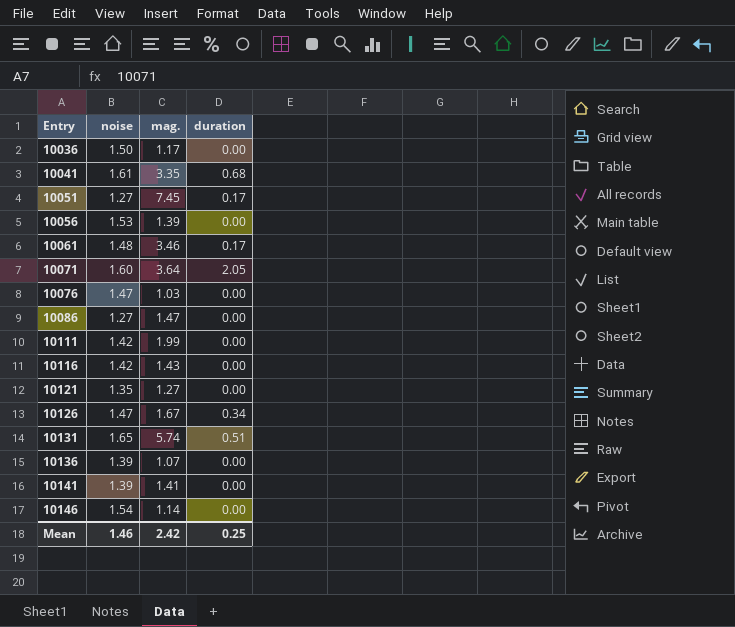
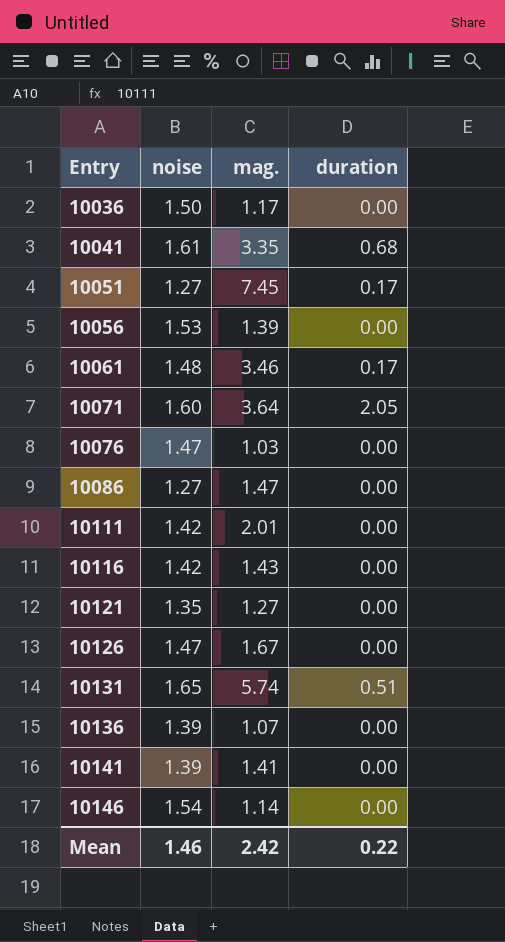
10111 | mag.: 1.99 -> 2.01
10126 | duration: 0.34 -> 0.00
Mean | duration: 0.25 -> 0.22

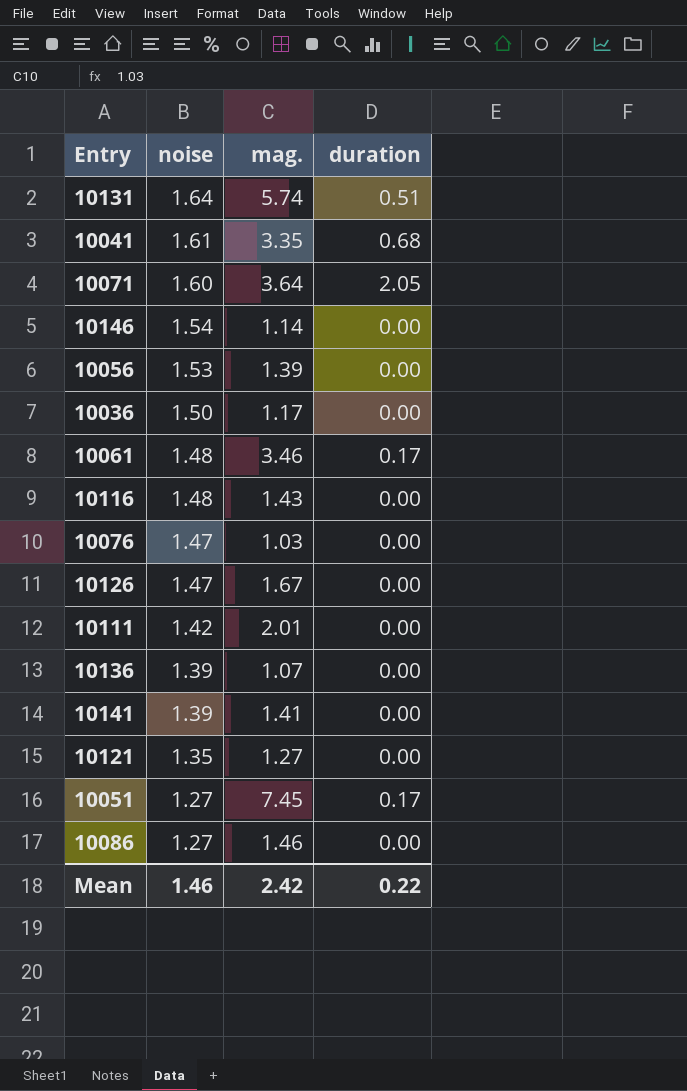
row order: Entry ascending -> noise descending
10131 | noise: 1.65 -> 1.64
10116 | noise: 1.42 -> 1.48
10086 | mag.: 1.47 -> 1.46

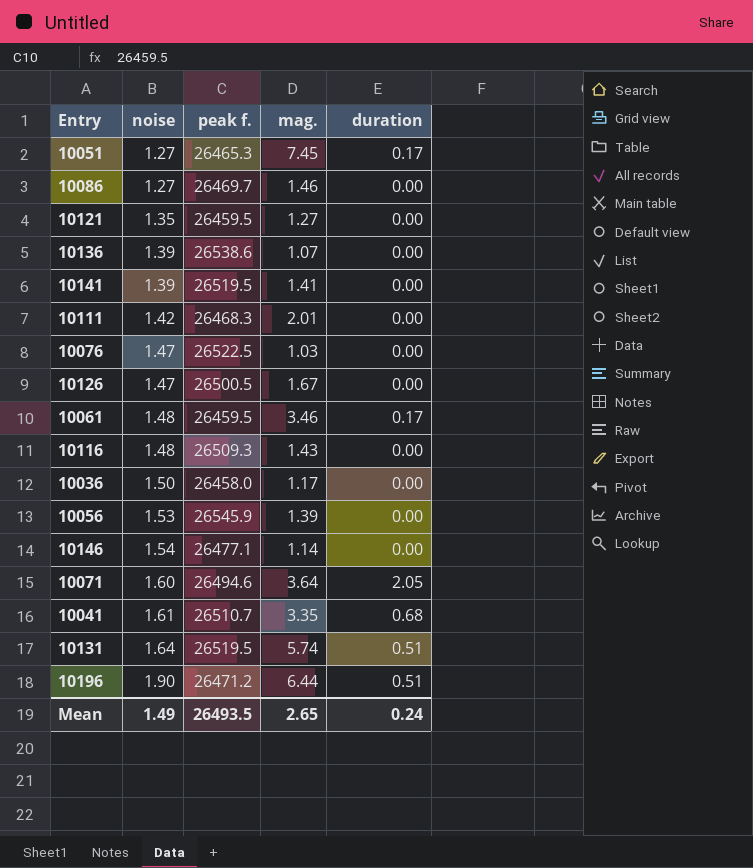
row order: noise descending -> noise ascending
column peak f. | position: none -> 3
row 10196: none -> 1.90 | 26471.2 | 6.44 | 0.51
Mean | noise: 1.46 -> 1.49
Mean | mag.: 2.42 -> 2.65
Mean | duration: 0.22 -> 0.24

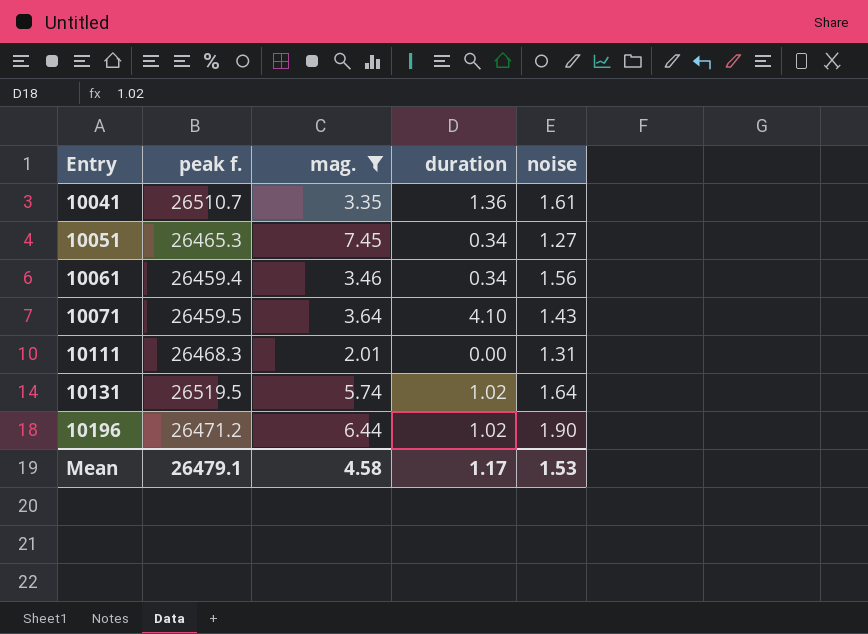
filter: none -> mag. >= 2.01
row order: noise ascending -> Entry ascending
column noise | position: 2 -> 5
10041 | duration: 0.68 -> 1.36
10051 | duration: 0.17 -> 0.34
10061 | peak f.: 26459.5 -> 26459.4
10061 | duration: 0.17 -> 0.34
10061 | noise: 1.48 -> 1.56
10071 | peak f.: 26494.6 -> 26459.5
10071 | duration: 2.05 -> 4.10
10071 | noise: 1.60 -> 1.43
10111 | noise: 1.42 -> 1.31
10131 | duration: 0.51 -> 1.02
10196 | duration: 0.51 -> 1.02
Mean | peak f.: 26493.5 -> 26479.1
Mean | mag.: 2.65 -> 4.58
Mean | duration: 0.24 -> 1.17
Mean | noise: 1.49 -> 1.53

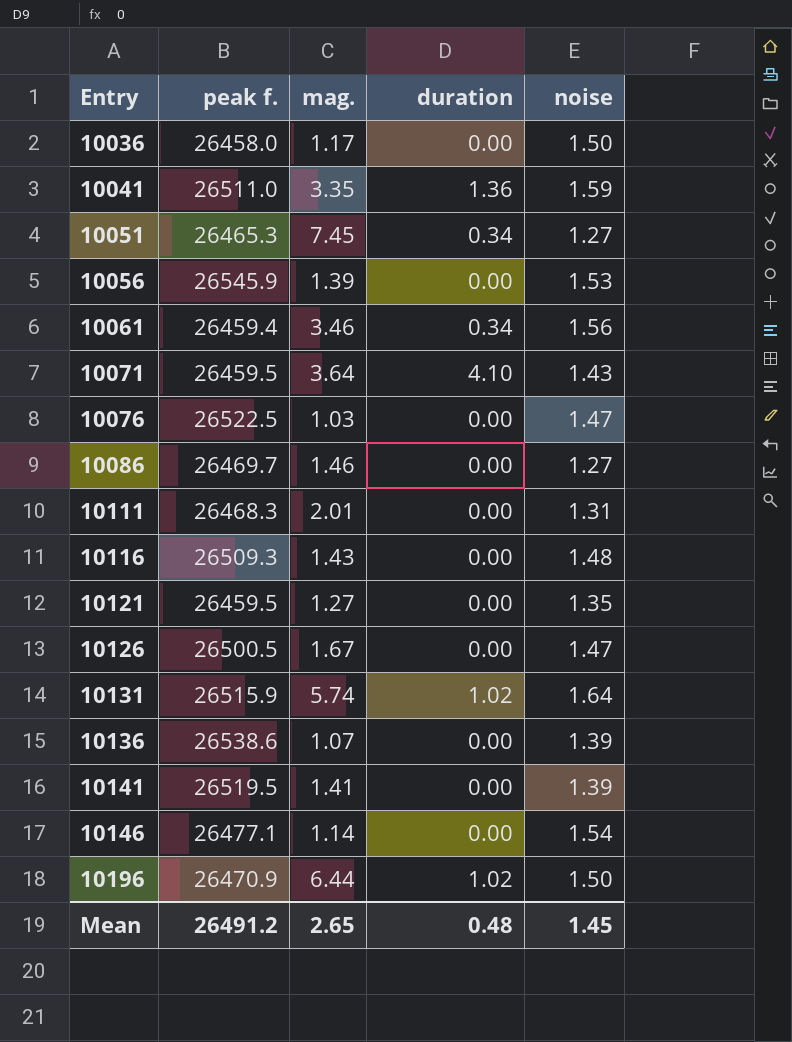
filter: mag. >= 2.01 -> none
10041 | peak f.: 26510.7 -> 26511.0
10041 | noise: 1.61 -> 1.59
10131 | peak f.: 26519.5 -> 26515.9
10196 | peak f.: 26471.2 -> 26470.9
10196 | noise: 1.90 -> 1.50
Mean | peak f.: 26479.1 -> 26491.2
Mean | mag.: 4.58 -> 2.65
Mean | duration: 1.17 -> 0.48
Mean | noise: 1.53 -> 1.45

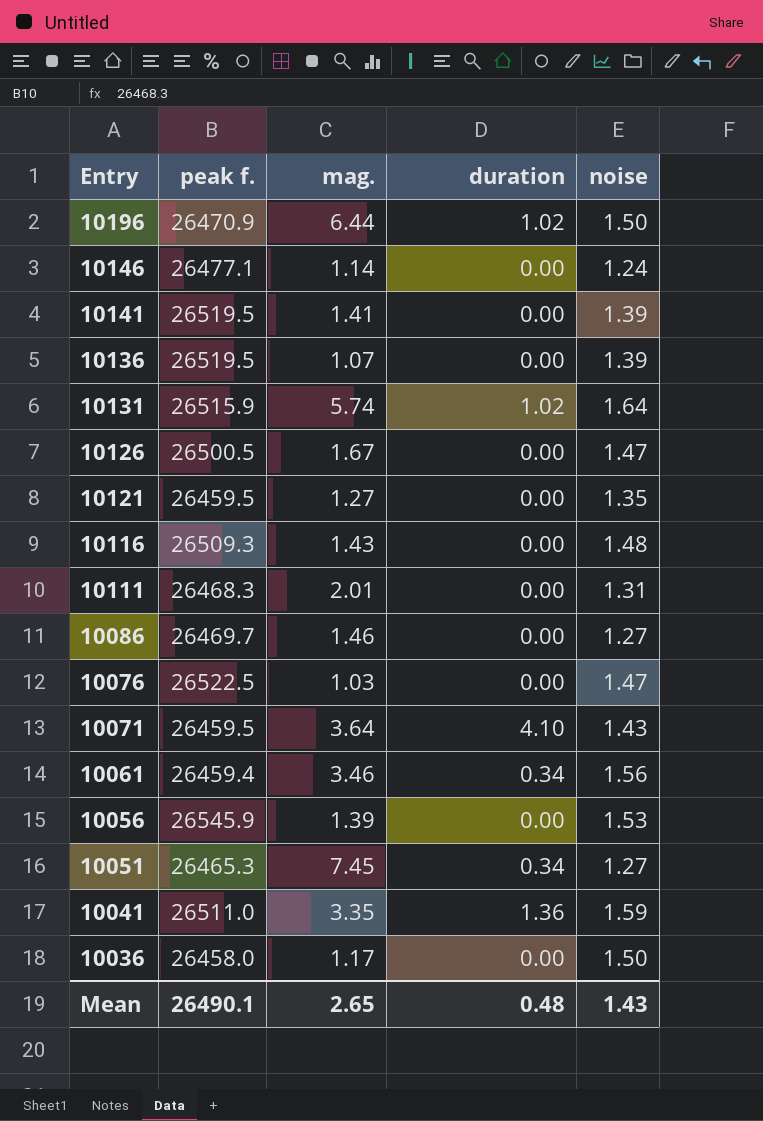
row order: Entry ascending -> Entry descending
10146 | noise: 1.54 -> 1.24
10136 | peak f.: 26538.6 -> 26519.5
Mean | peak f.: 26491.2 -> 26490.1
Mean | noise: 1.45 -> 1.43

